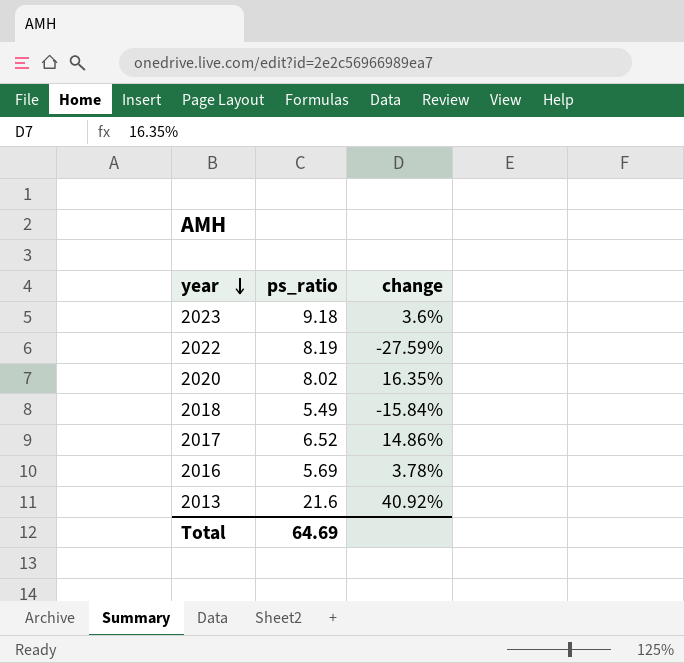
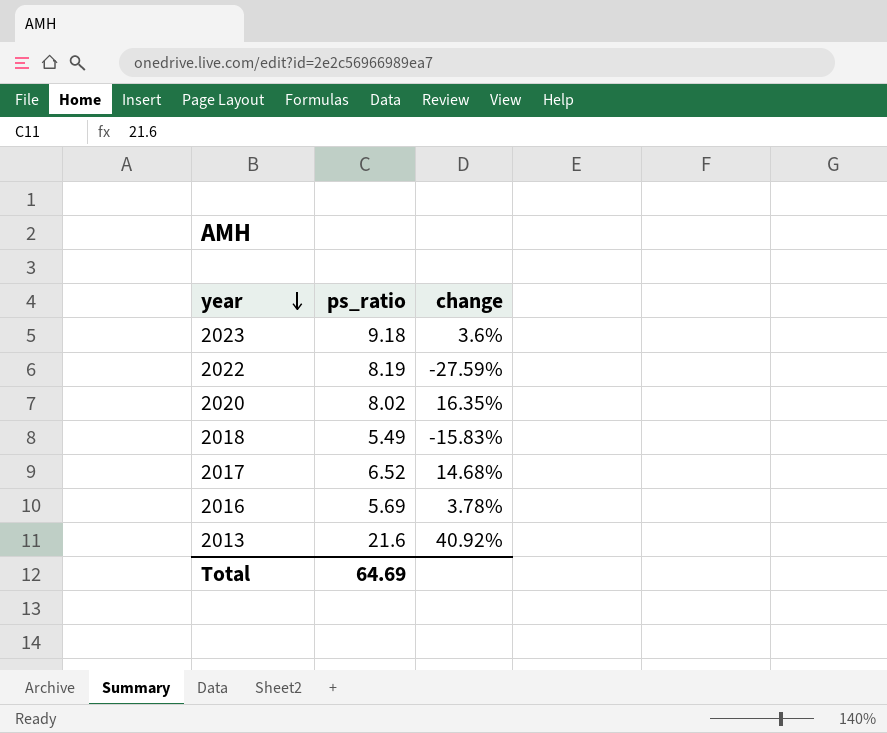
2018 | change: -15.84% -> -15.83%
2017 | change: 14.86% -> 14.68%

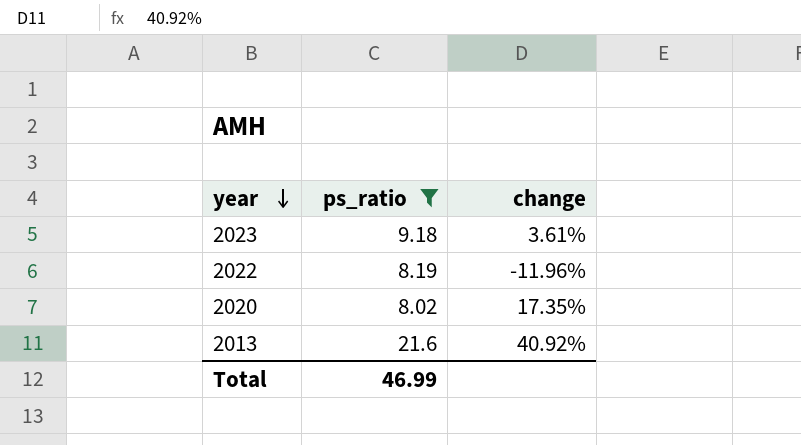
filter: none -> ps_ratio >= 8.02
2023 | change: 3.6% -> 3.61%
2022 | change: -27.59% -> -11.96%
2020 | change: 16.35% -> 17.35%
Total | ps_ratio: 64.69 -> 46.99

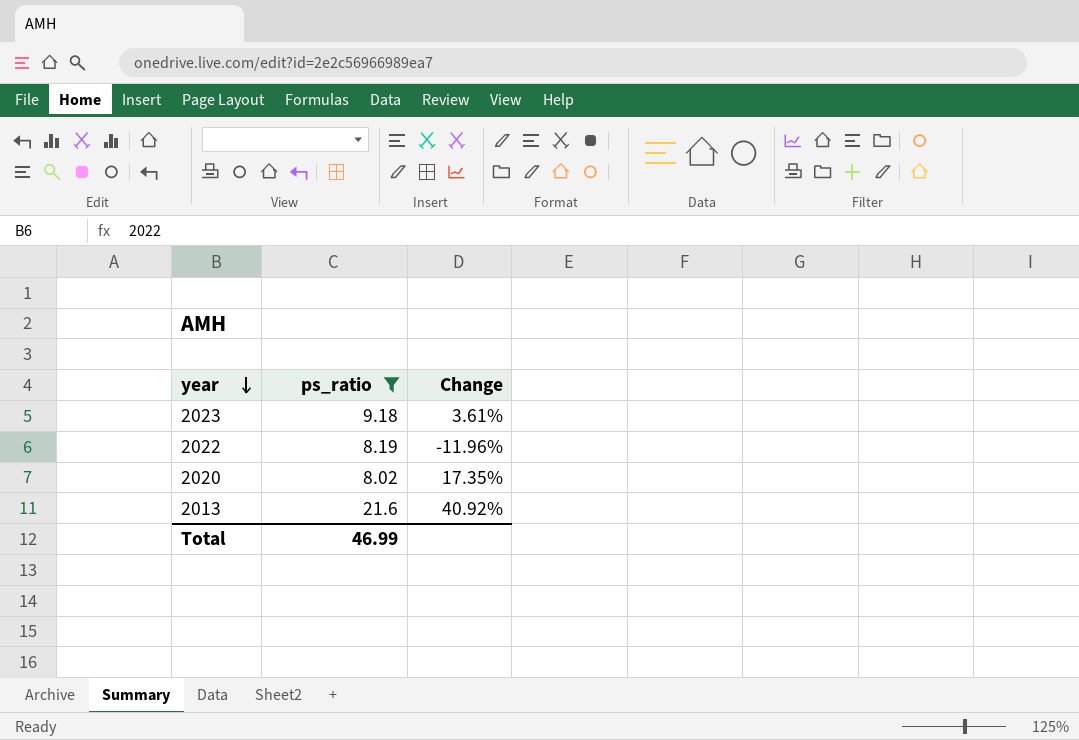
column name: change -> Change

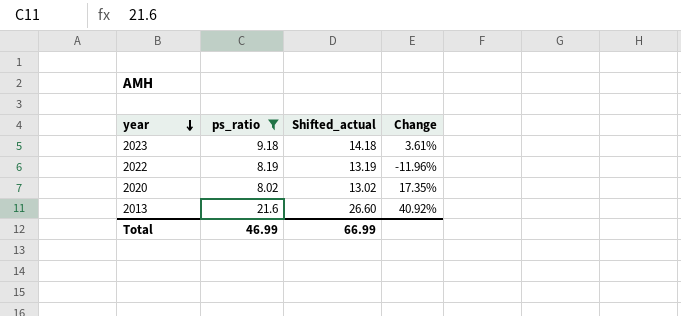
column Shifted_actual | formula: none -> [ps_ratio] + 5

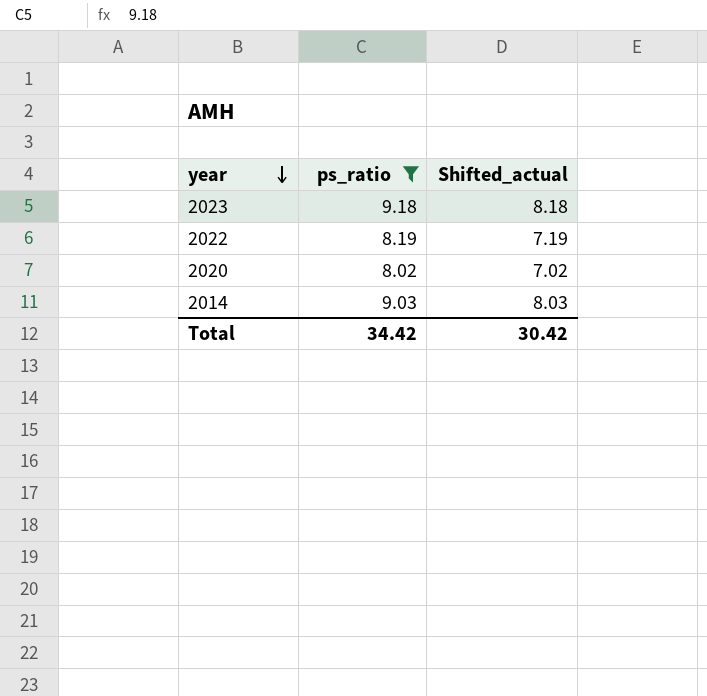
column Change | position: 4 -> none
column Shifted_actual | formula: [ps_ratio] + 5 -> [ps_ratio] - 1
row 2013: 21.6 | 26.60 | 40.92% -> none
row 2014: none -> 9.03 | 8.03
Total | ps_ratio: 46.99 -> 34.42
Total | Shifted_actual: 66.99 -> 30.42

